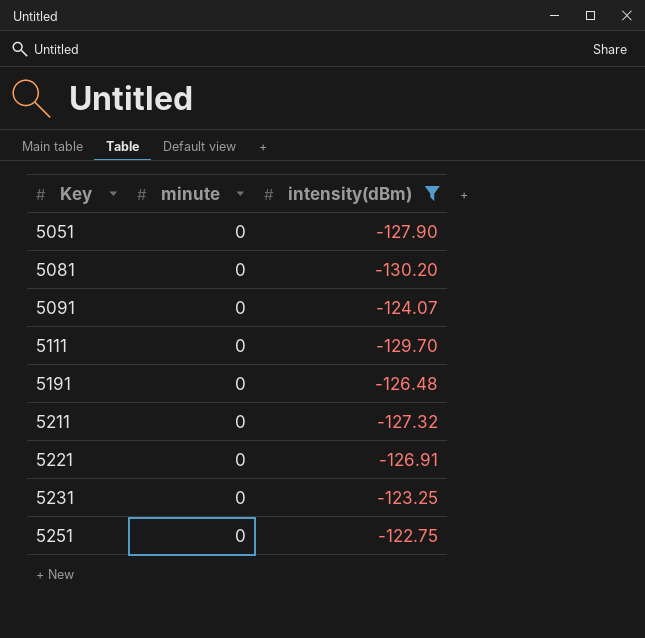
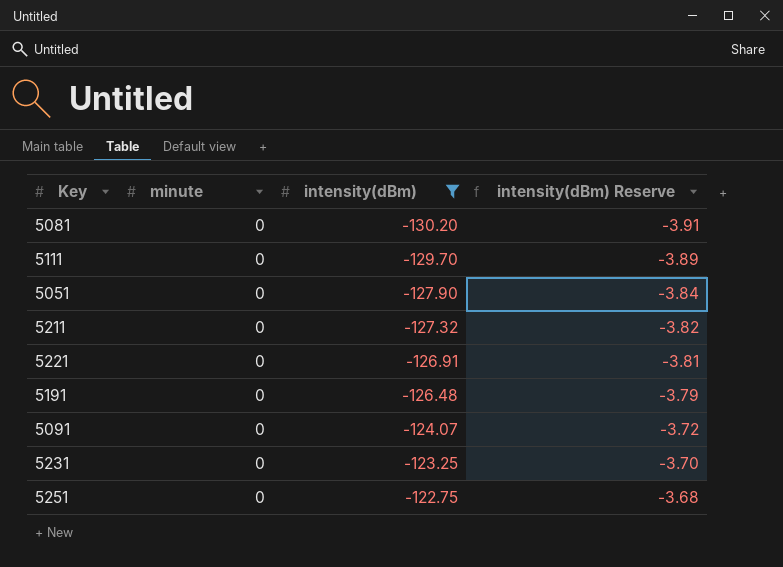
row order: Key ascending -> intensity(dBm) ascending
column intensity(dBm) Reserve | formula: none -> [intensity(dBm)] * 0.03

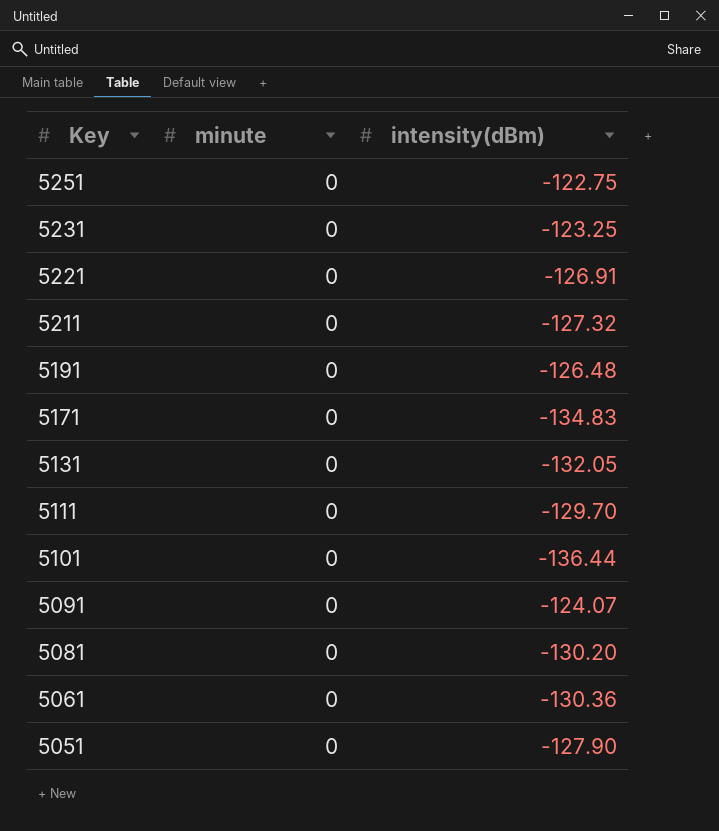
filter: intensity(dBm) >= -130.20 -> none
row order: intensity(dBm) ascending -> Key descending
column intensity(dBm) Reserve | formula: [intensity(dBm)] * 0.03 -> none

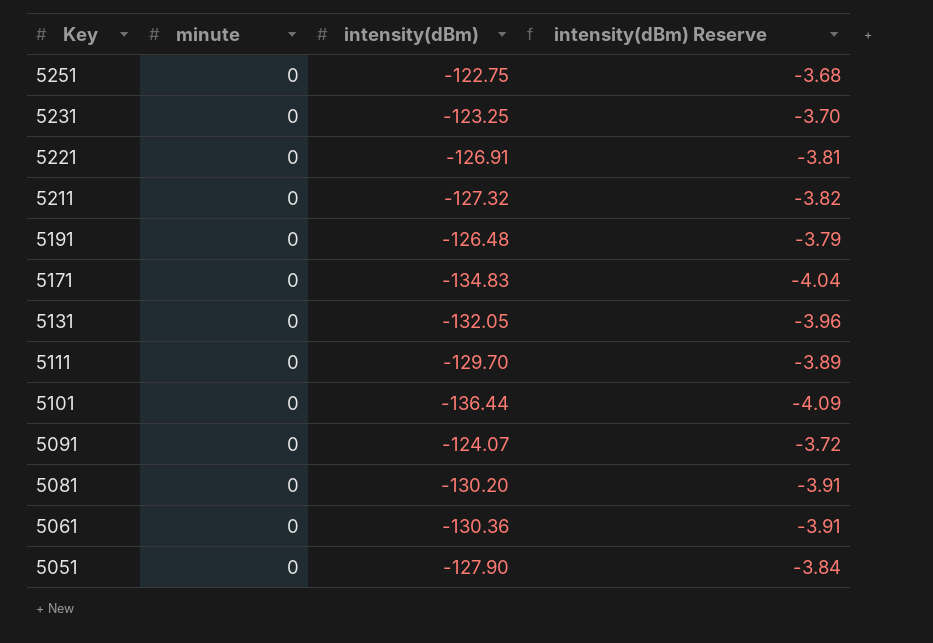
column intensity(dBm) Reserve | formula: none -> [intensity(dBm)] * 0.03

